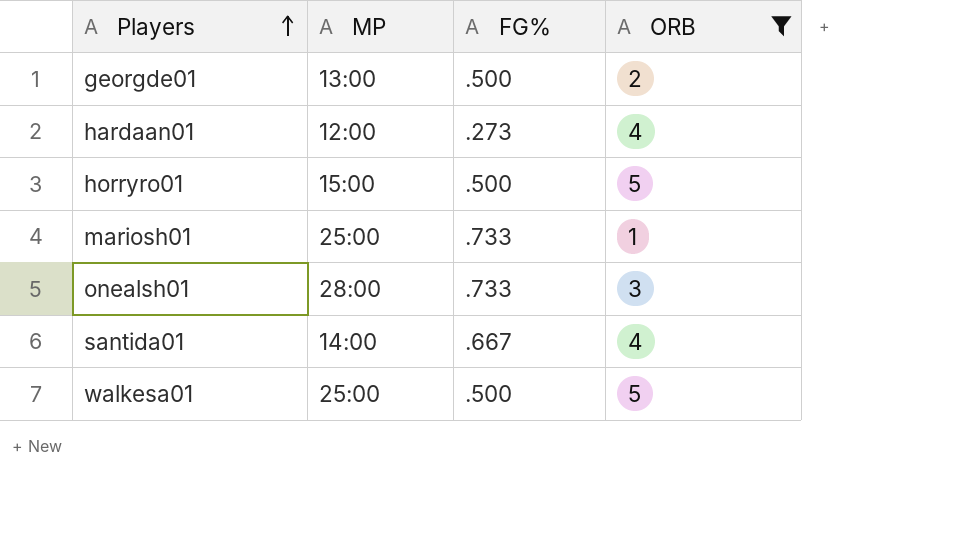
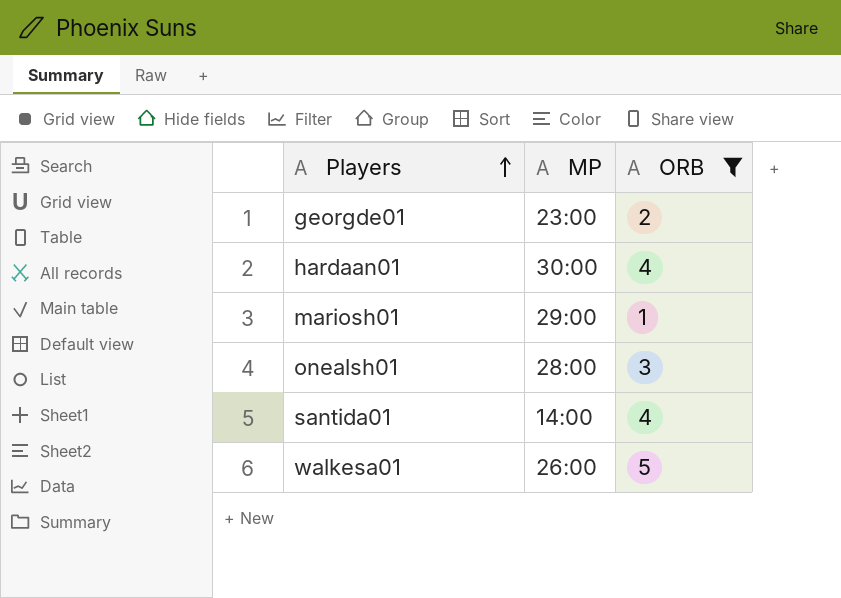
column FG% | position: 3 -> none
row horryro01: 15:00 | .500 | 5 -> none
georgde01 | MP: 13:00 -> 23:00
hardaan01 | MP: 12:00 -> 30:00
mariosh01 | MP: 25:00 -> 29:00
walkesa01 | MP: 25:00 -> 26:00

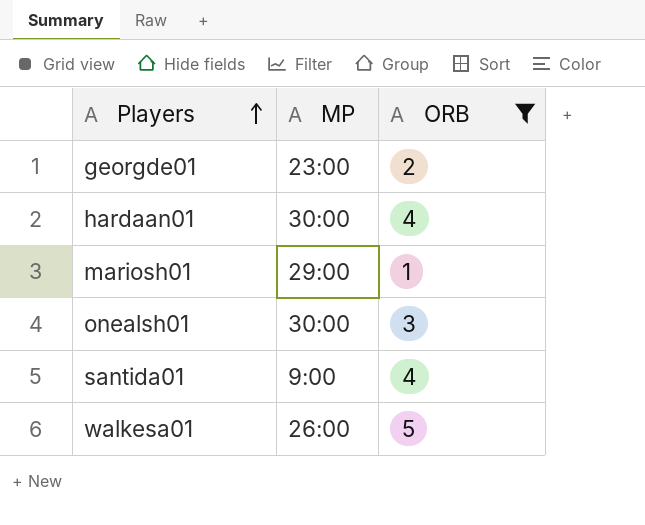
onealsh01 | MP: 28:00 -> 30:00
santida01 | MP: 14:00 -> 9:00

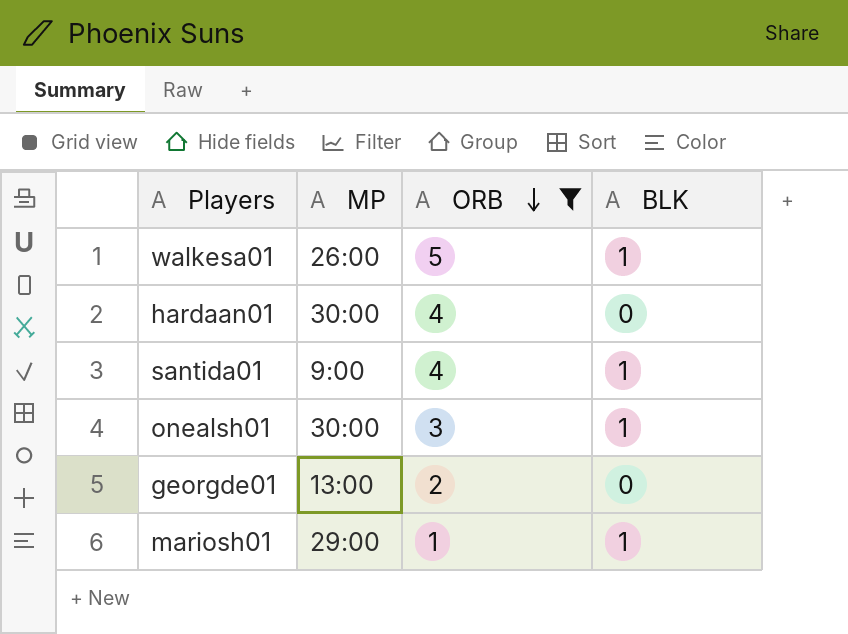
row order: Players ascending -> ORB descending
column BLK | position: none -> 4
georgde01 | MP: 23:00 -> 13:00

